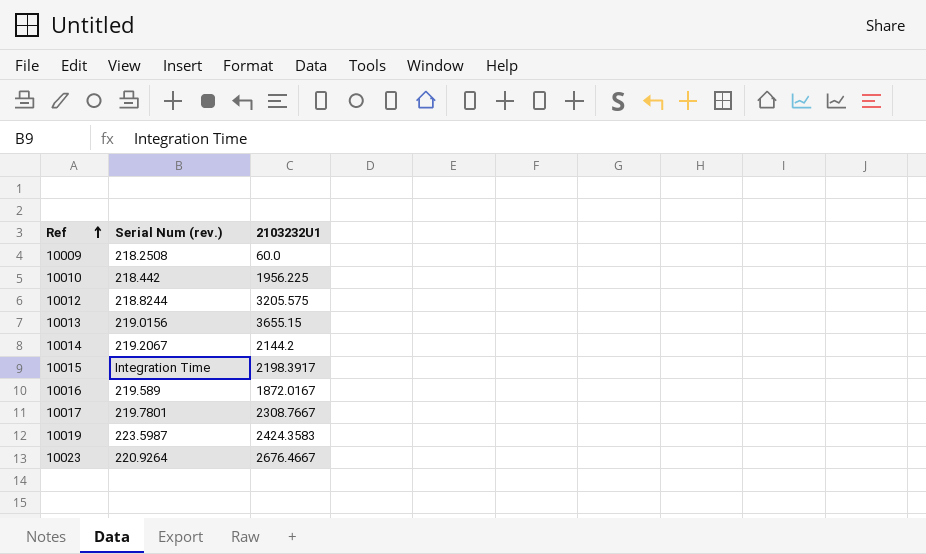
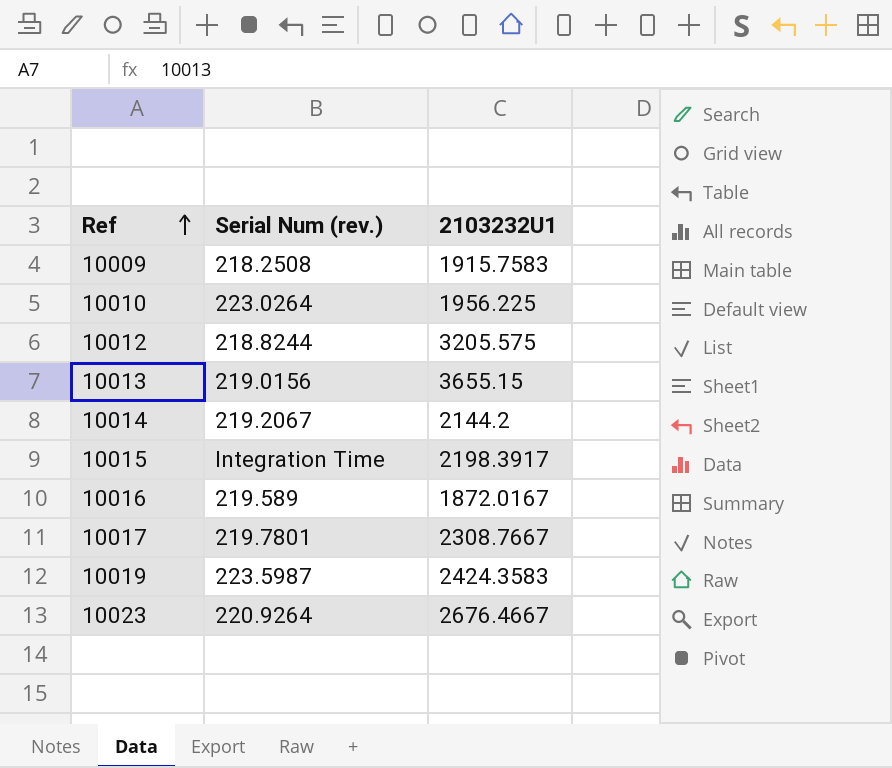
10009 | 2103232U1: 60.0 -> 1915.7583
10010 | Serial Num (rev.): 218.442 -> 223.0264

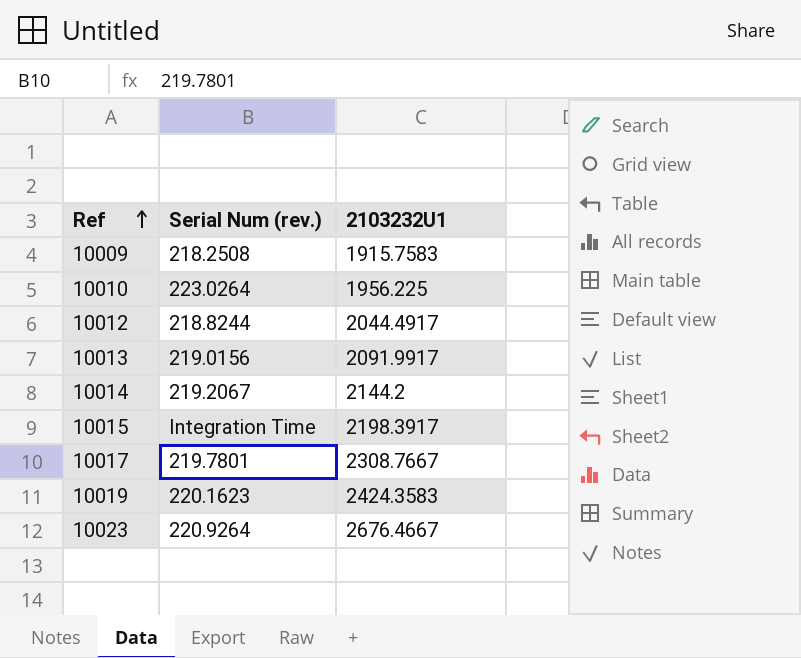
row 10016: 219.589 | 1872.0167 -> none
10012 | 2103232U1: 3205.575 -> 2044.4917
10013 | 2103232U1: 3655.15 -> 2091.9917
10019 | Serial Num (rev.): 223.5987 -> 220.1623

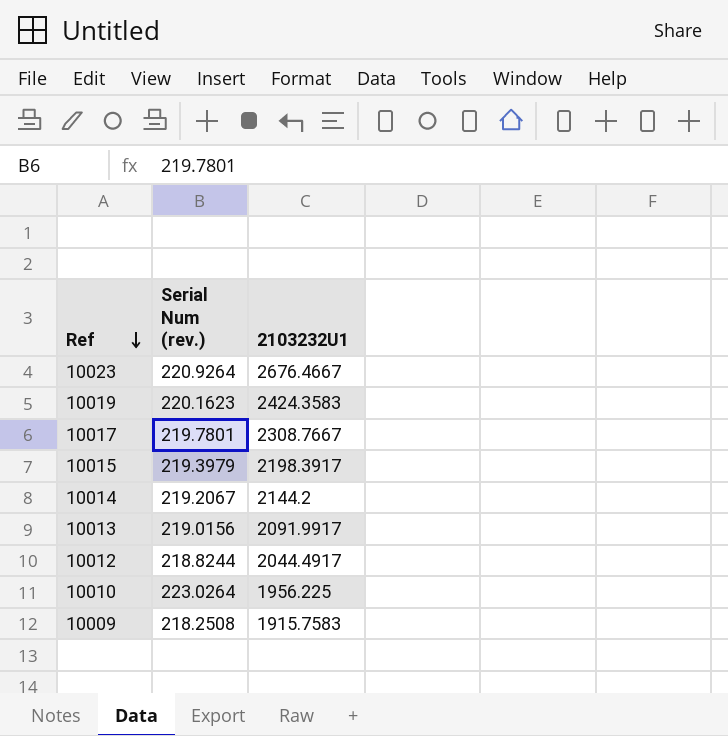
row order: Ref ascending -> Ref descending
10015 | Serial Num (rev.): Integration Time -> 219.3979

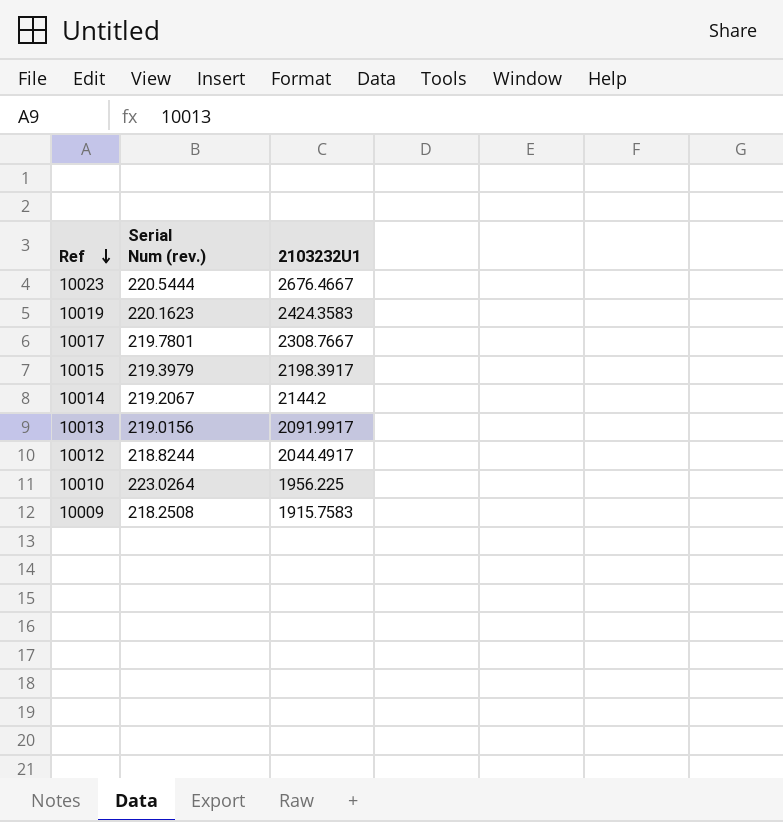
10023 | Serial Num (rev.): 220.9264 -> 220.5444

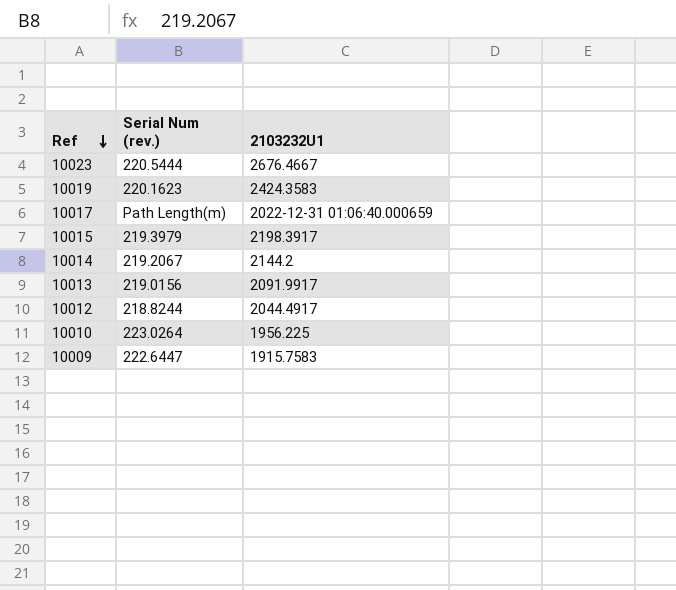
10017 | Serial Num (rev.): 219.7801 -> Path Length(m)
10017 | 2103232U1: 2308.7667 -> 2022-12-31 01:06:40.000659
10009 | Serial Num (rev.): 218.2508 -> 222.6447

